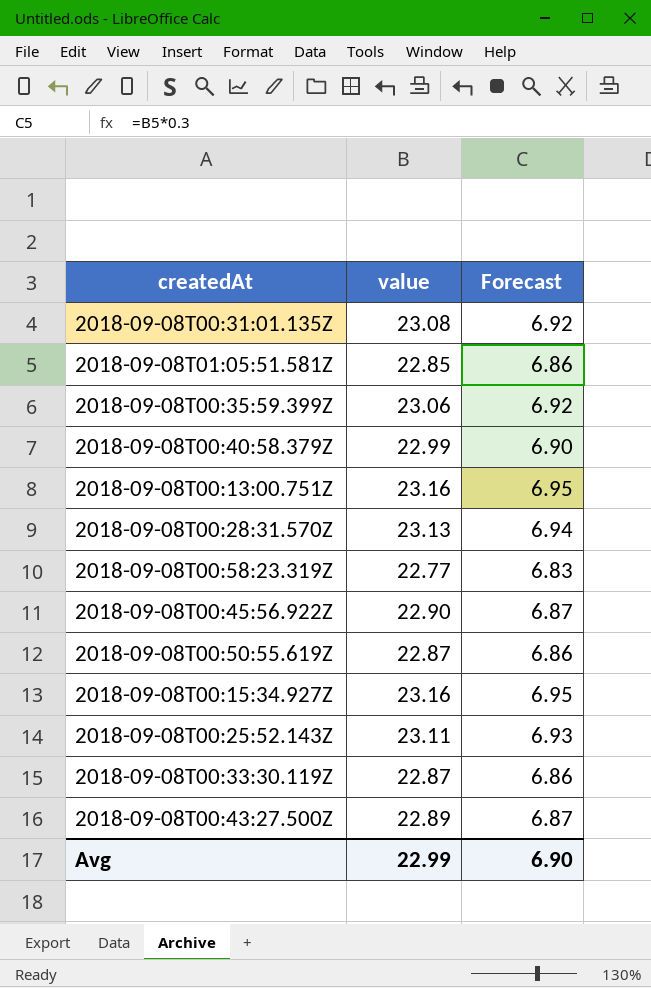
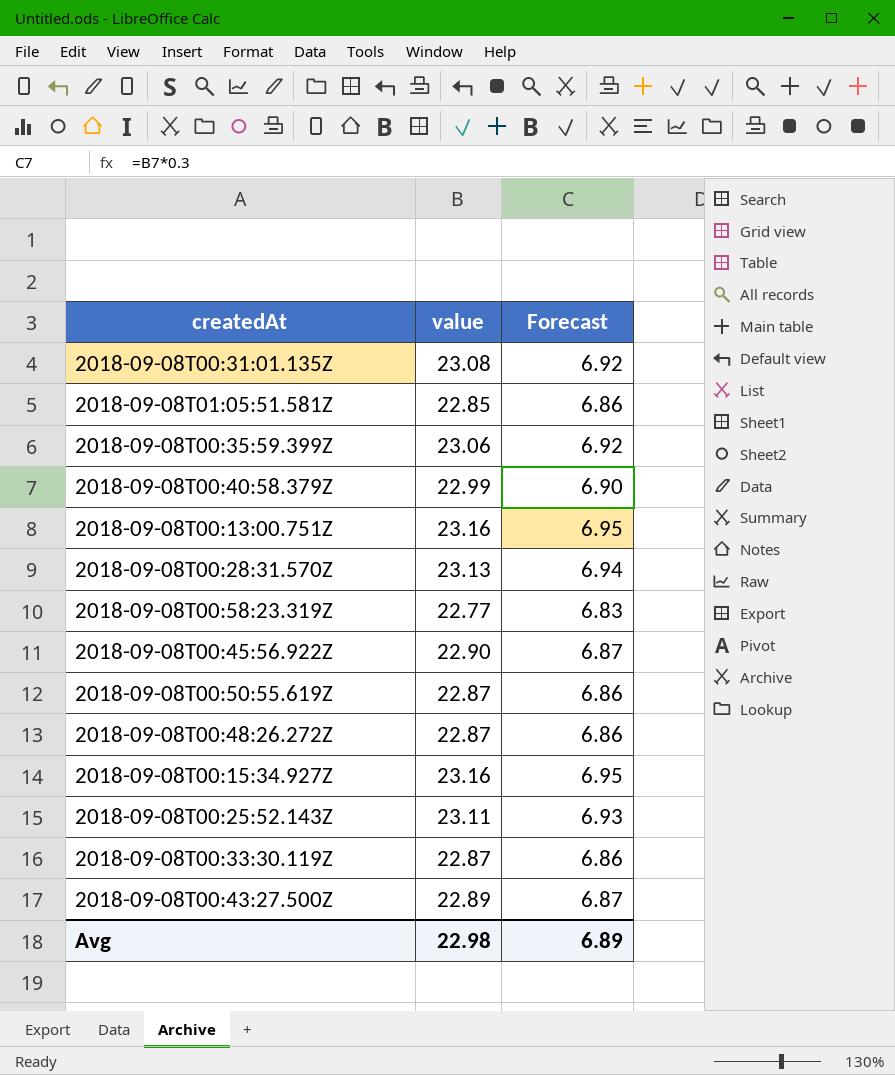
row 2018-09-08T00:48:26.272Z: none -> 22.87 | 6.86
Avg | value: 22.99 -> 22.98
Avg | Forecast: 6.90 -> 6.89

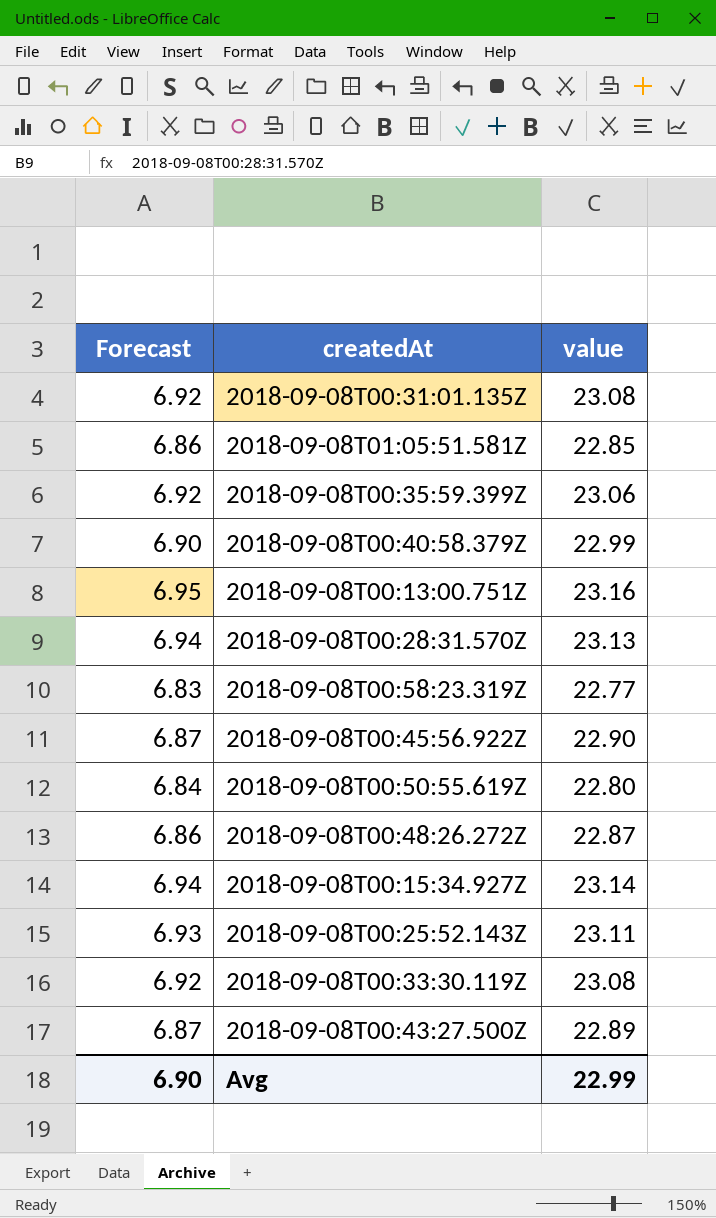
column Forecast | position: 3 -> 1
2018-09-08T00:50:55.619Z | Forecast: 6.86 -> 6.84
2018-09-08T00:50:55.619Z | value: 22.87 -> 22.80
2018-09-08T00:15:34.927Z | Forecast: 6.95 -> 6.94
2018-09-08T00:15:34.927Z | value: 23.16 -> 23.14
2018-09-08T00:33:30.119Z | Forecast: 6.86 -> 6.92
2018-09-08T00:33:30.119Z | value: 22.87 -> 23.08
Avg | Forecast: 6.89 -> 6.90
Avg | value: 22.98 -> 22.99

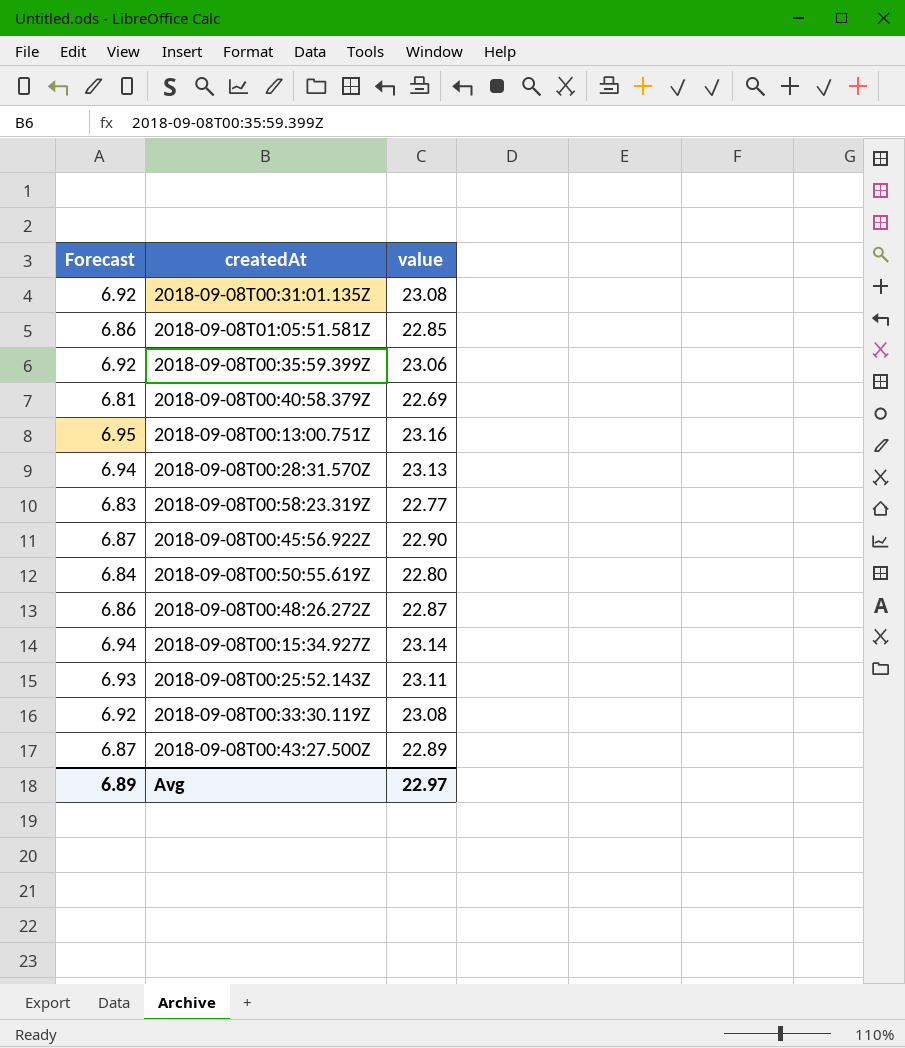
2018-09-08T00:40:58.379Z | Forecast: 6.90 -> 6.81
2018-09-08T00:40:58.379Z | value: 22.99 -> 22.69
Avg | Forecast: 6.90 -> 6.89
Avg | value: 22.99 -> 22.97

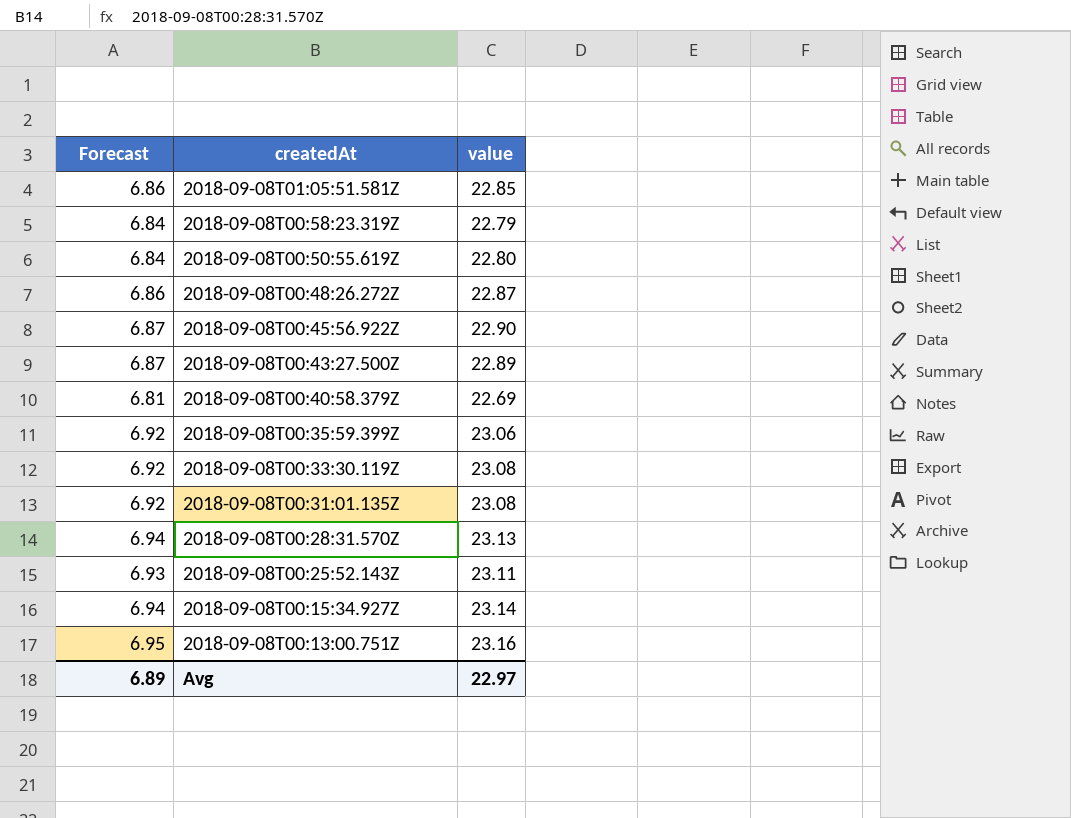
row order: none -> createdAt descending
2018-09-08T00:58:23.319Z | Forecast: 6.83 -> 6.84
2018-09-08T00:58:23.319Z | value: 22.77 -> 22.79

